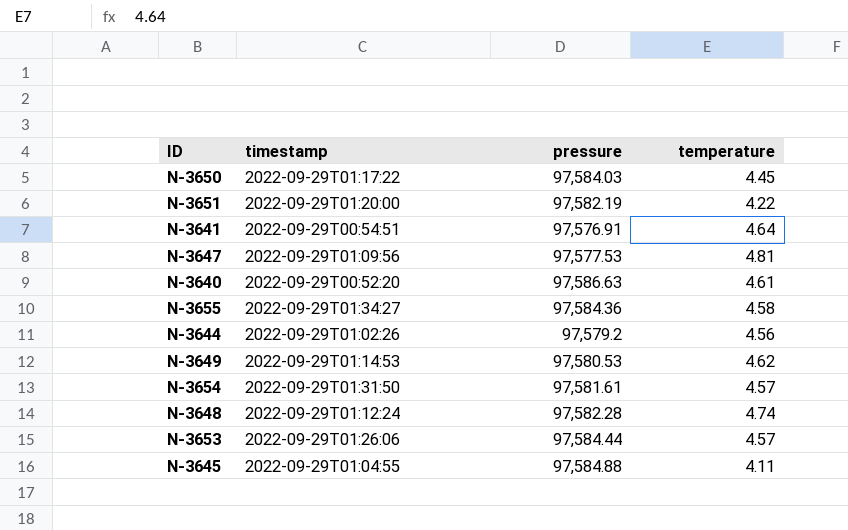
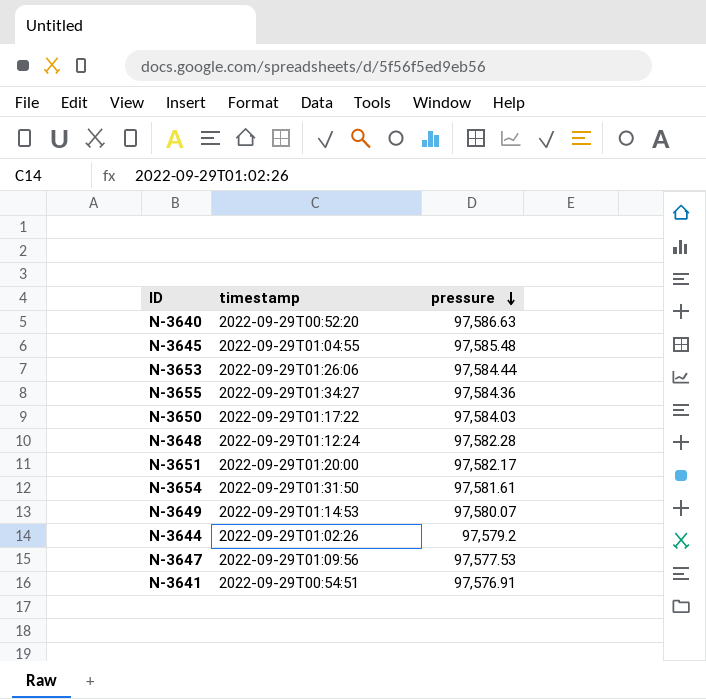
row order: none -> pressure descending
column temperature | position: 4 -> none
N-3645 | pressure: 97,584.88 -> 97,585.48
N-3651 | pressure: 97,582.19 -> 97,582.17
N-3649 | pressure: 97,580.53 -> 97,580.07

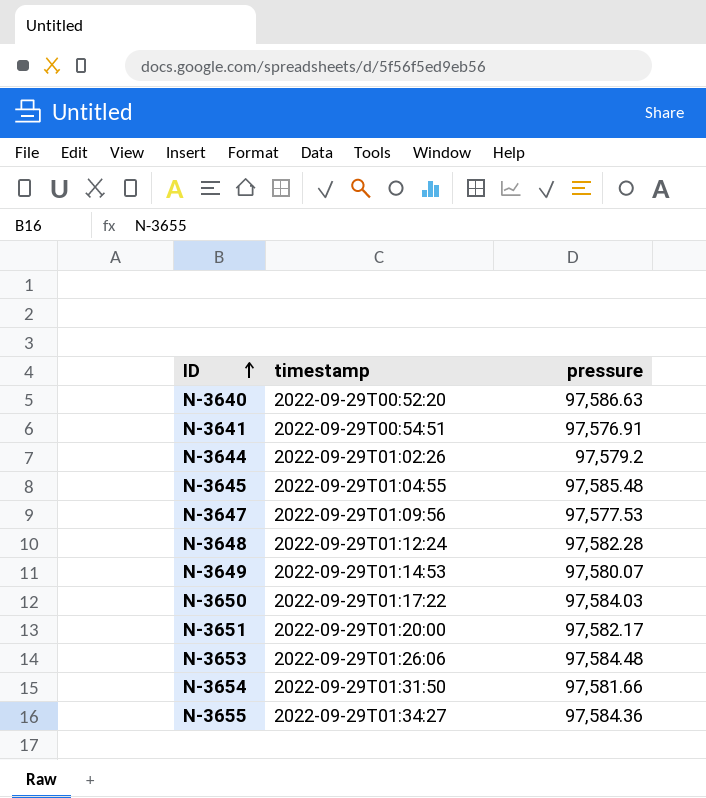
row order: pressure descending -> ID ascending
N-3653 | pressure: 97,584.44 -> 97,584.48
N-3654 | pressure: 97,581.61 -> 97,581.66

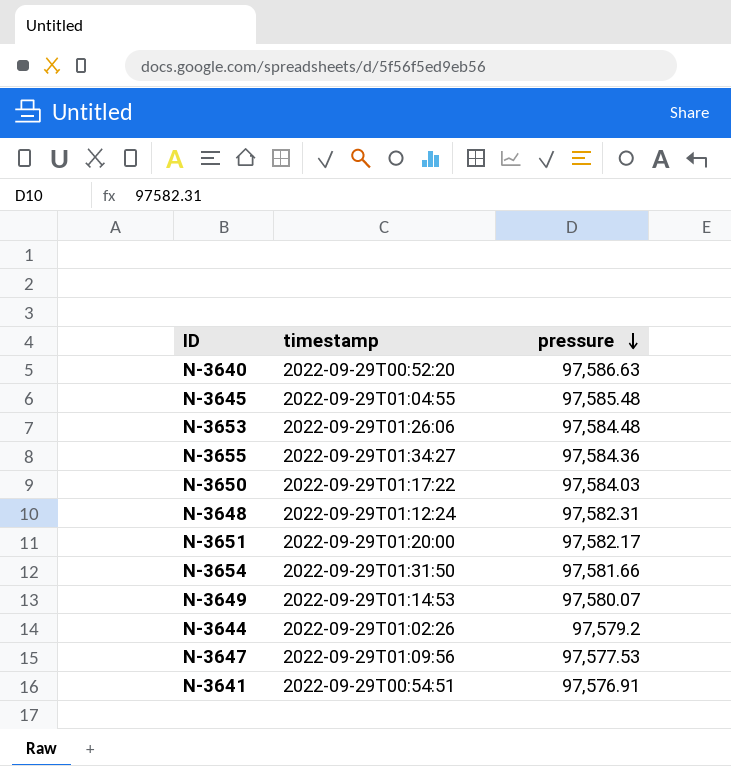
row order: ID ascending -> pressure descending
N-3648 | pressure: 97,582.28 -> 97,582.31

